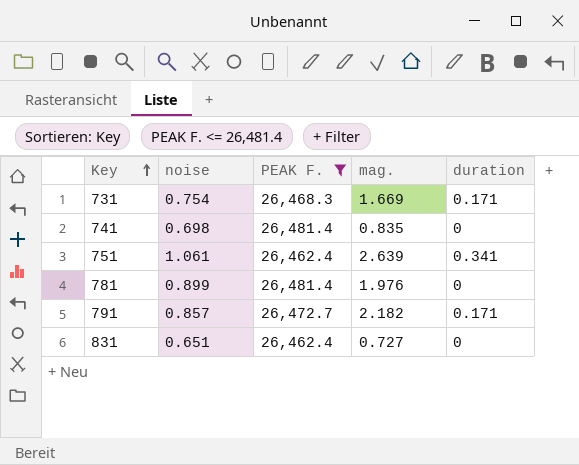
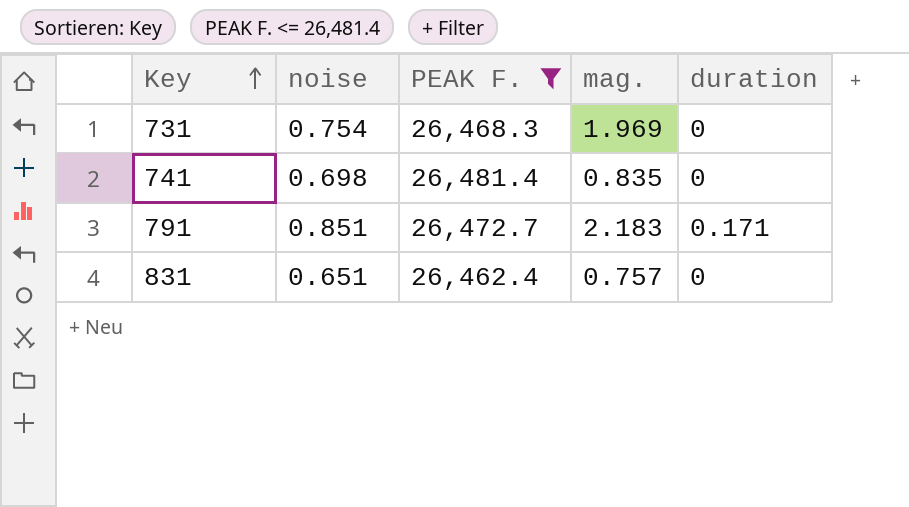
row 751: 1.061 | 26,462.4 | 2.639 | 0.341 -> none
row 781: 0.899 | 26,481.4 | 1.976 | 0 -> none
731 | mag.: 1.669 -> 1.969
731 | duration: 0.171 -> 0
791 | noise: 0.857 -> 0.851
791 | mag.: 2.182 -> 2.183
831 | mag.: 0.727 -> 0.757

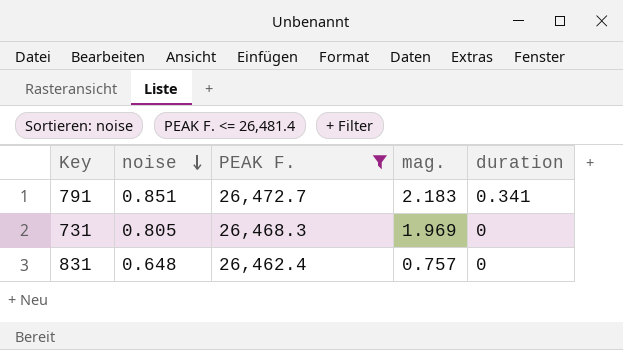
row order: Key ascending -> noise descending
row 741: 0.698 | 26,481.4 | 0.835 | 0 -> none
791 | duration: 0.171 -> 0.341
731 | noise: 0.754 -> 0.805
831 | noise: 0.651 -> 0.648

